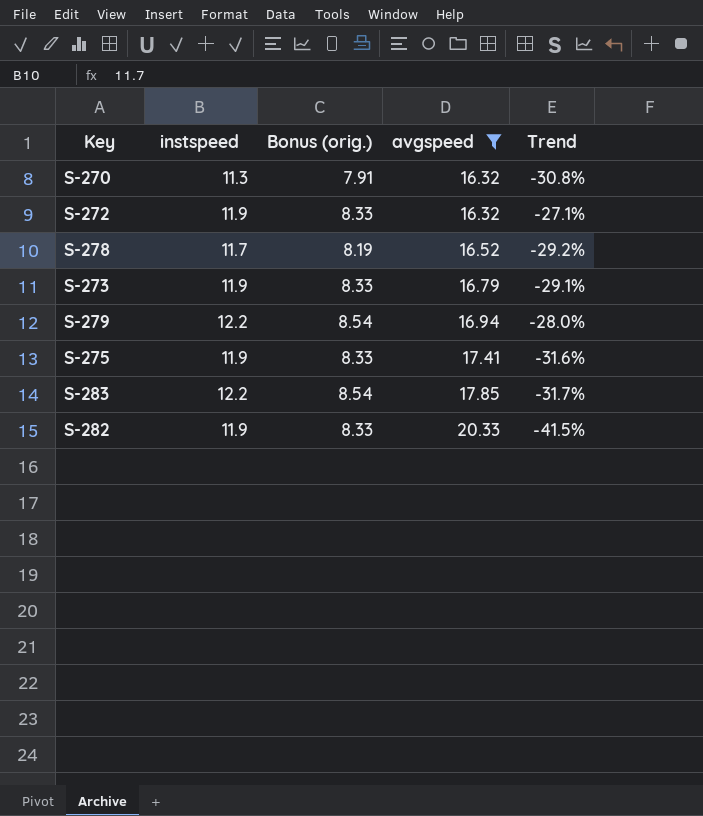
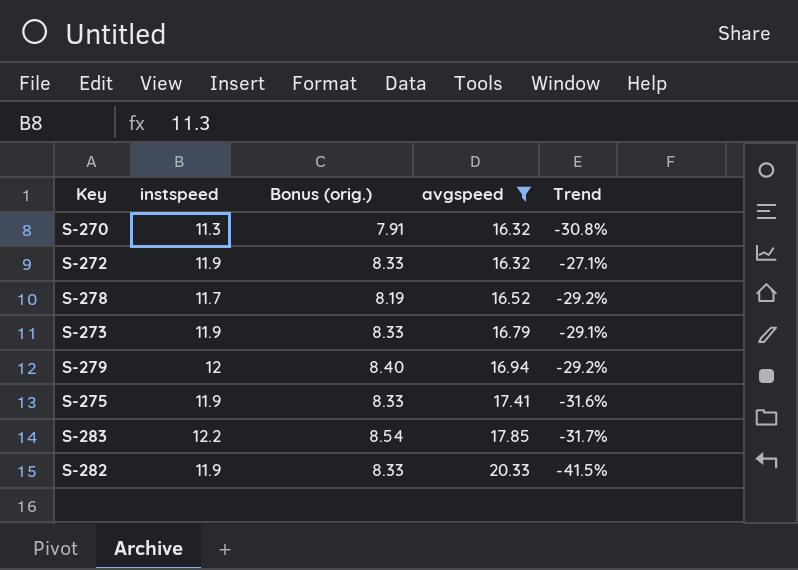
S-279 | instspeed: 12.2 -> 12
S-279 | Bonus (orig.): 8.54 -> 8.40
S-279 | Trend: -28.0% -> -29.2%

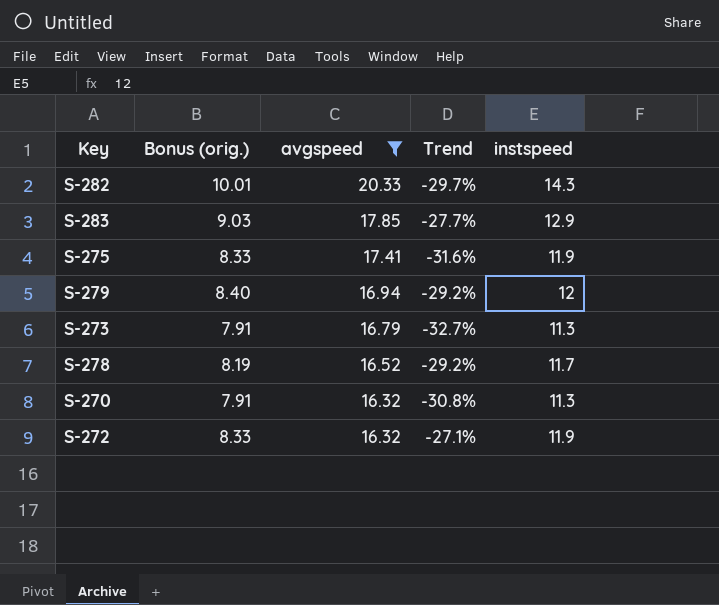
row order: avgspeed ascending -> avgspeed descending
column instspeed | position: 2 -> 5
S-282 | Bonus (orig.): 8.33 -> 10.01
S-282 | Trend: -41.5% -> -29.7%
S-282 | instspeed: 11.9 -> 14.3
S-283 | Bonus (orig.): 8.54 -> 9.03
S-283 | Trend: -31.7% -> -27.7%
S-283 | instspeed: 12.2 -> 12.9
S-273 | Bonus (orig.): 8.33 -> 7.91
S-273 | Trend: -29.1% -> -32.7%
S-273 | instspeed: 11.9 -> 11.3

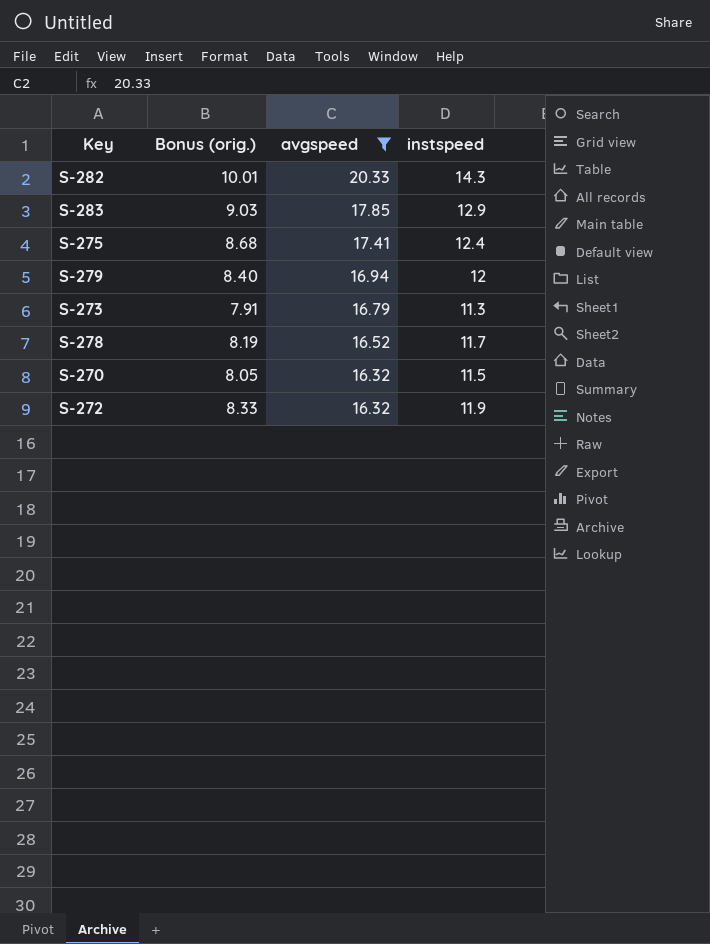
column Trend | formula: ([instspeed] - [avgspeed]) / [avgspeed] -> none
S-275 | Bonus (orig.): 8.33 -> 8.68
S-275 | instspeed: 11.9 -> 12.4
S-270 | Bonus (orig.): 7.91 -> 8.05
S-270 | instspeed: 11.3 -> 11.5

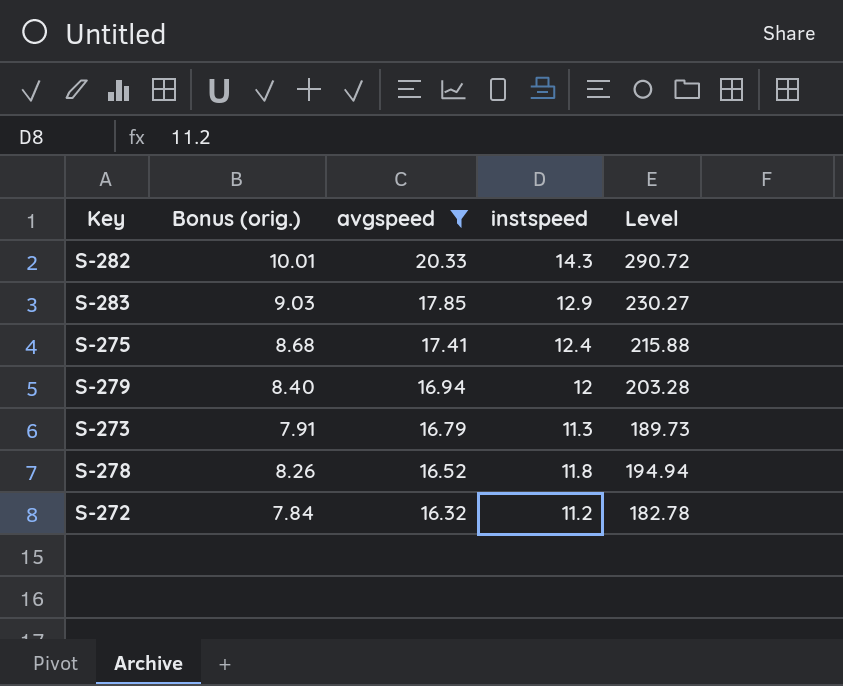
column Level | formula: none -> [avgspeed] * [instspeed]
row S-270: 8.05 | 16.32 | 11.5 -> none
S-278 | Bonus (orig.): 8.19 -> 8.26
S-278 | instspeed: 11.7 -> 11.8
S-272 | Bonus (orig.): 8.33 -> 7.84
S-272 | instspeed: 11.9 -> 11.2

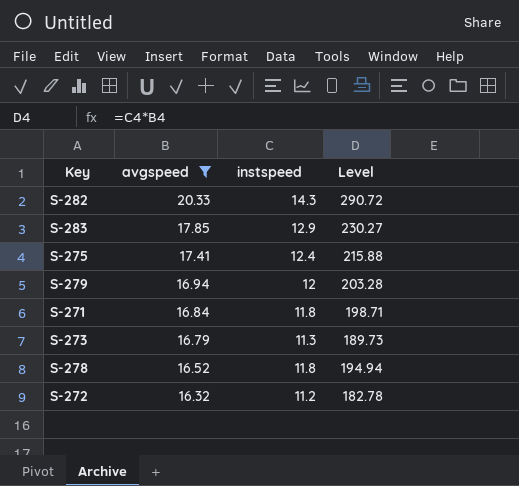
column Bonus (orig.) | formula: [instspeed] * 0.7 -> none
row S-271: none -> 16.84 | 11.8 | 198.71

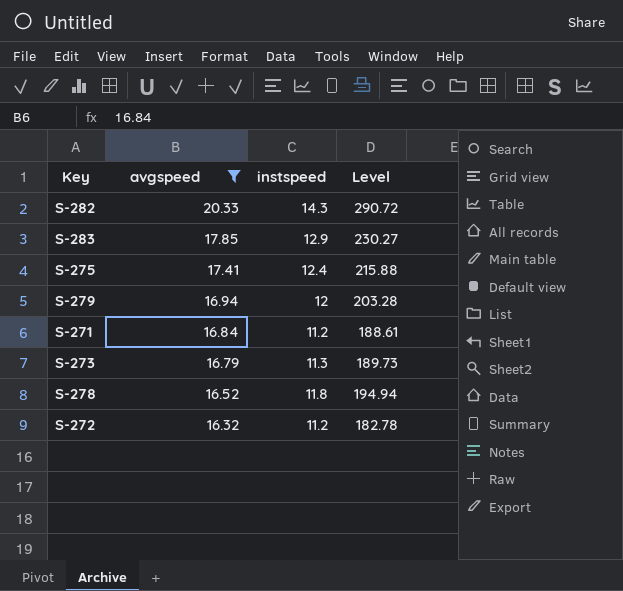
S-271 | instspeed: 11.8 -> 11.2
S-271 | Level: 198.71 -> 188.61

